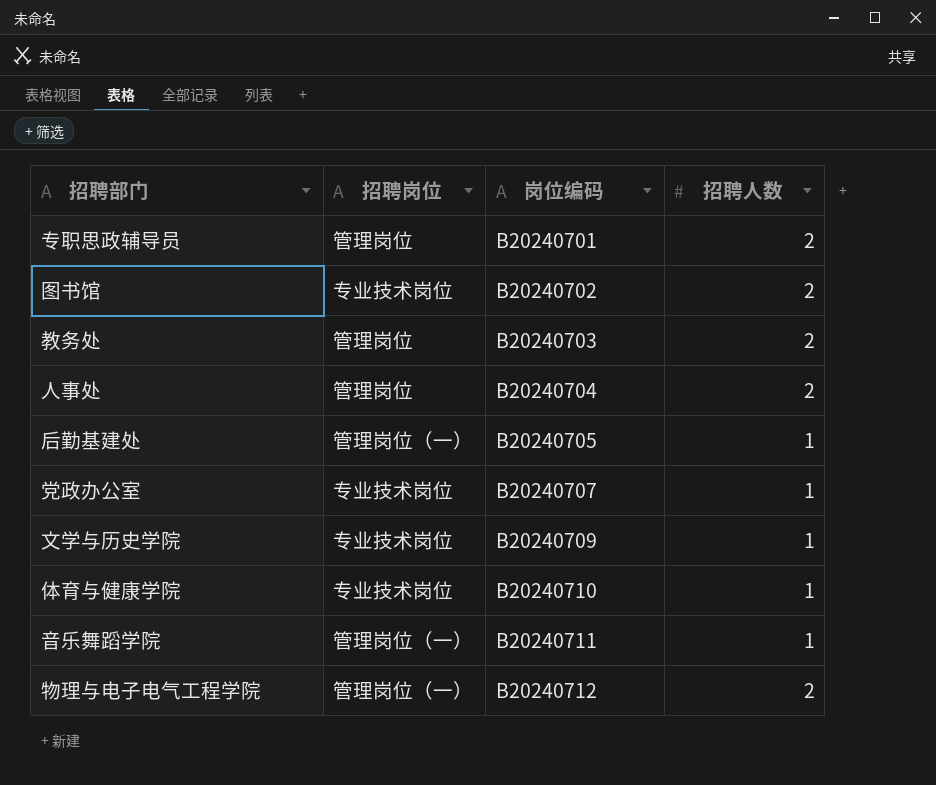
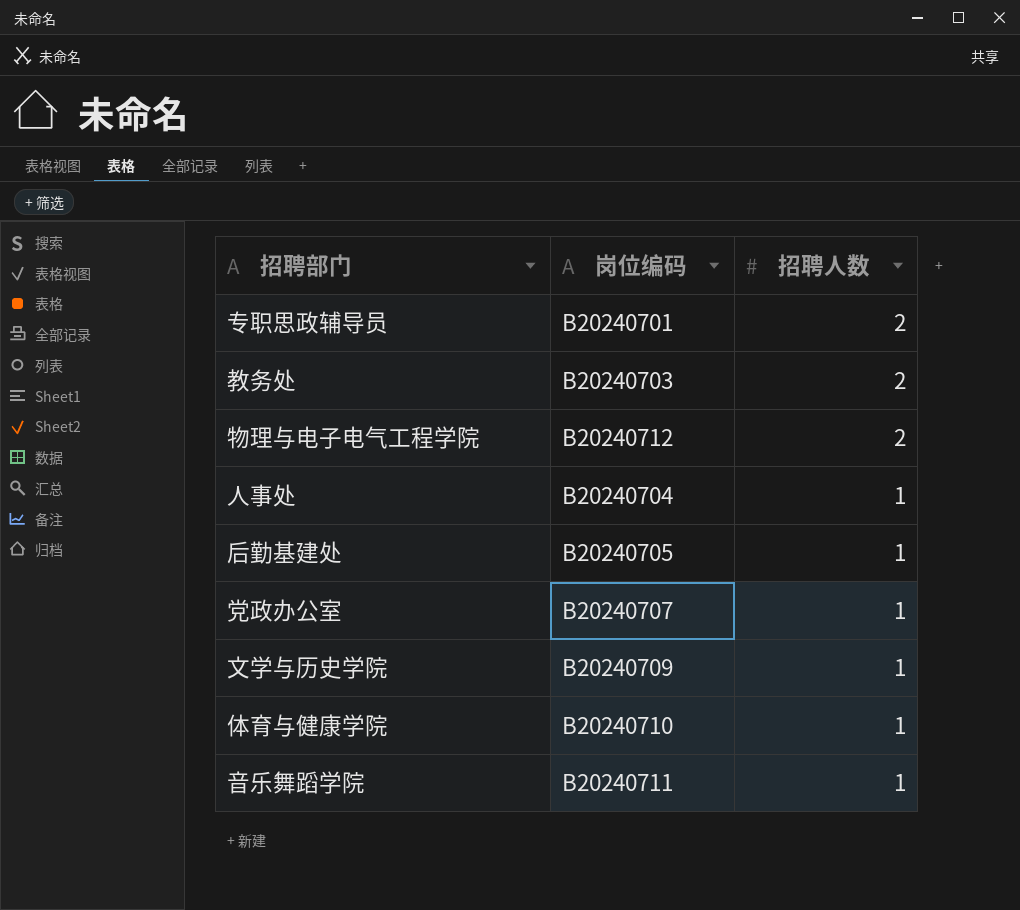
row order: 岗位编码 ascending -> 招聘人数 descending
column 招聘岗位 | position: 2 -> none
row 图书馆: 专业技术岗位 | B20240702 | 2 -> none
人事处 | 招聘人数: 2 -> 1

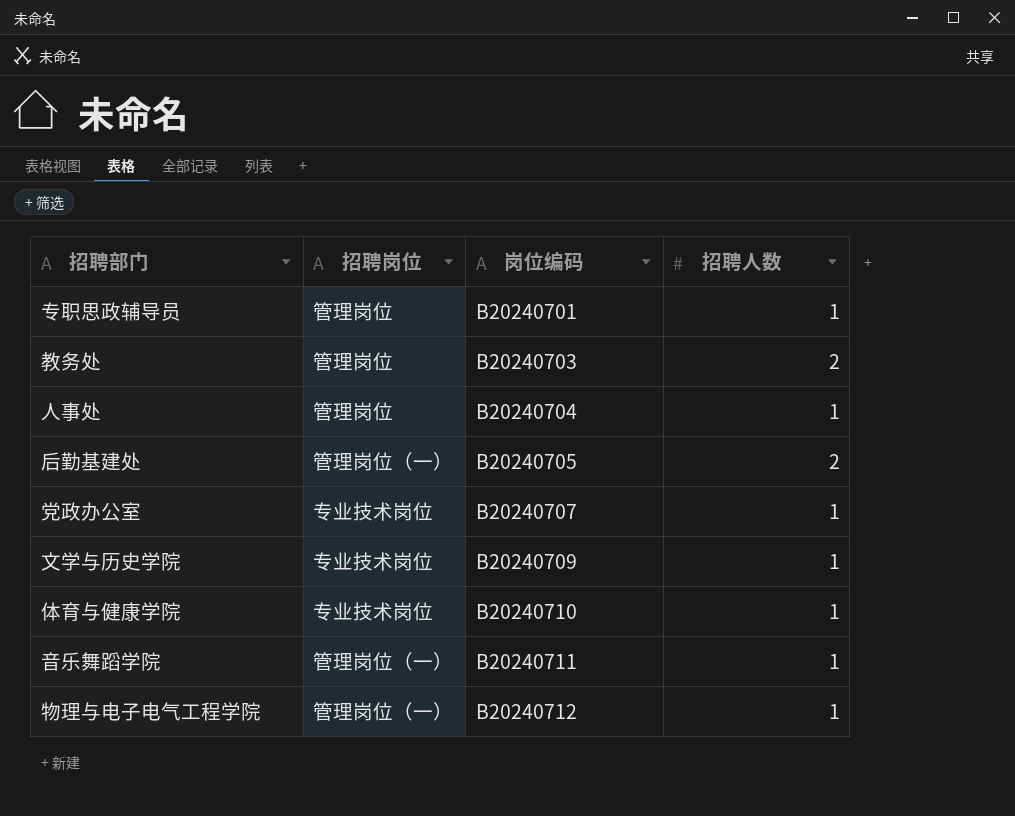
row order: 招聘人数 descending -> 岗位编码 ascending
column 招聘岗位 | position: none -> 2
专职思政辅导员 | 招聘人数: 2 -> 1
后勤基建处 | 招聘人数: 1 -> 2
物理与电子电气工程学院 | 招聘人数: 2 -> 1

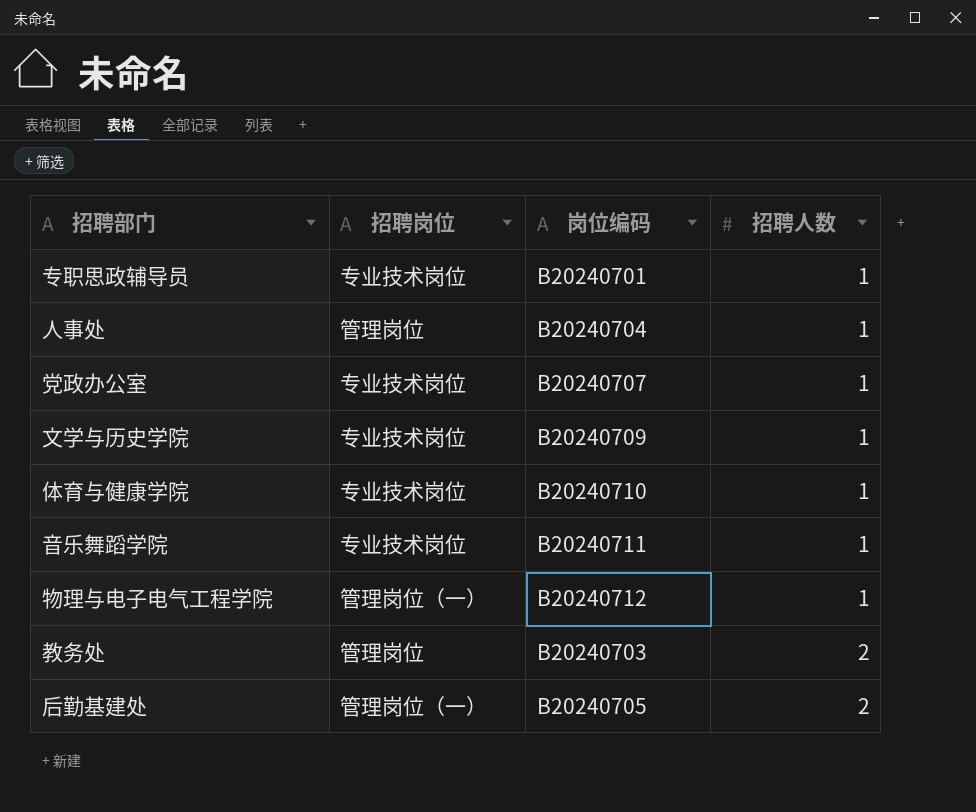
row order: 岗位编码 ascending -> 招聘人数 ascending
专职思政辅导员 | 招聘岗位: 管理岗位 -> 专业技术岗位
音乐舞蹈学院 | 招聘岗位: 管理岗位（一） -> 专业技术岗位

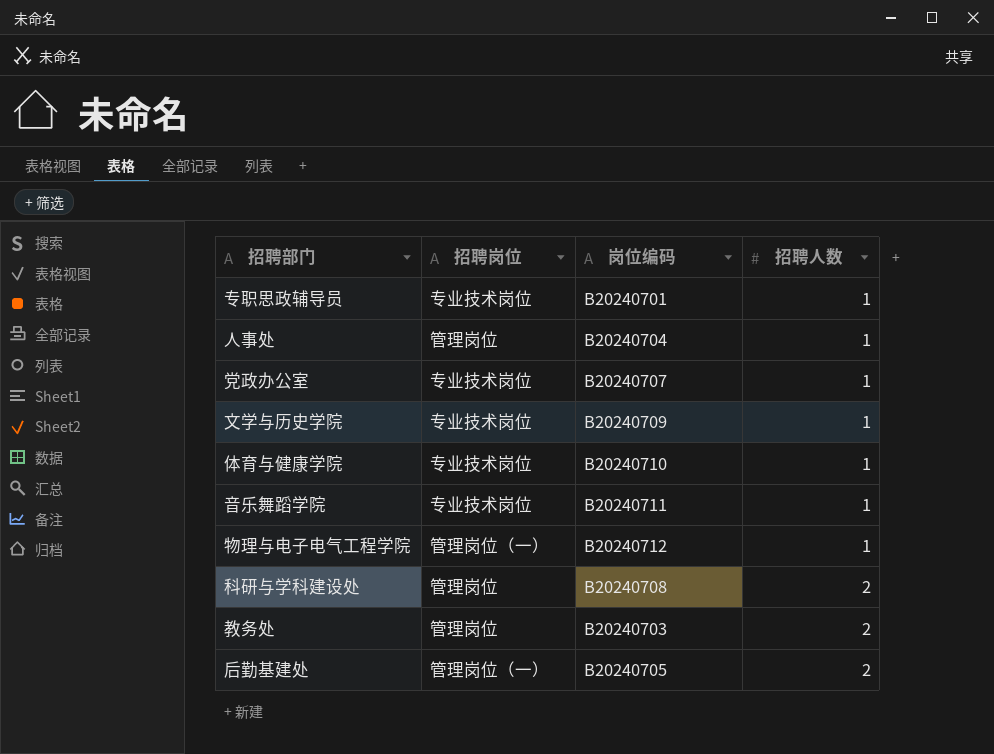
row 科研与学科建设处: none -> 管理岗位 | B20240708 | 2

